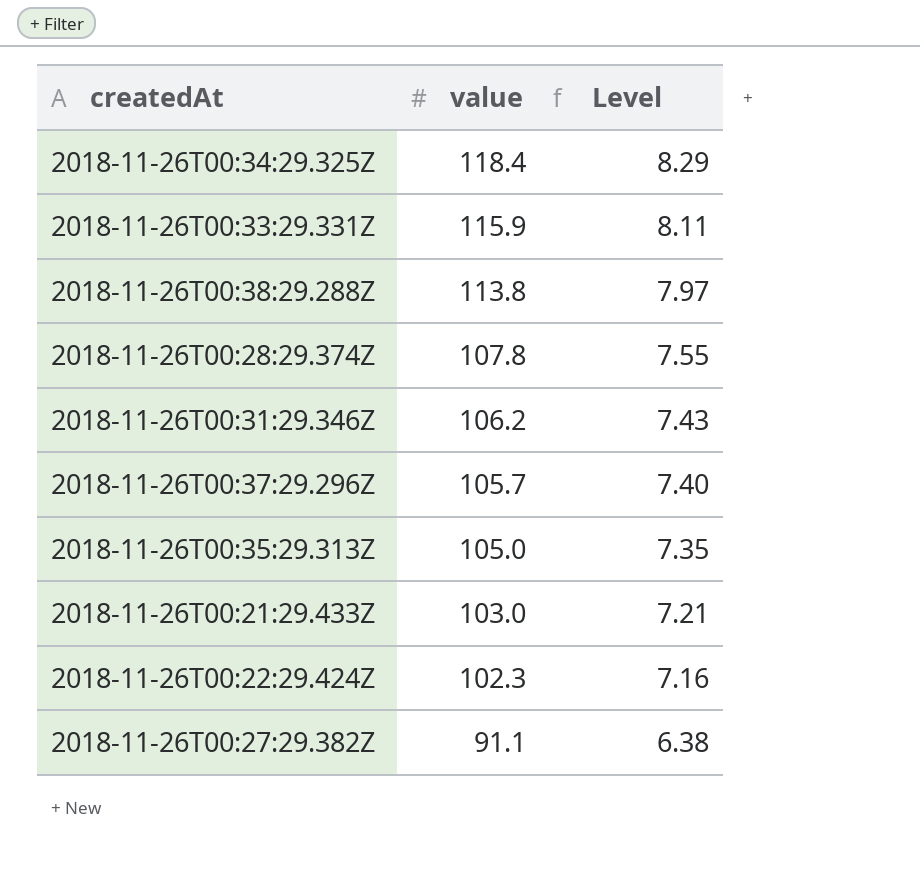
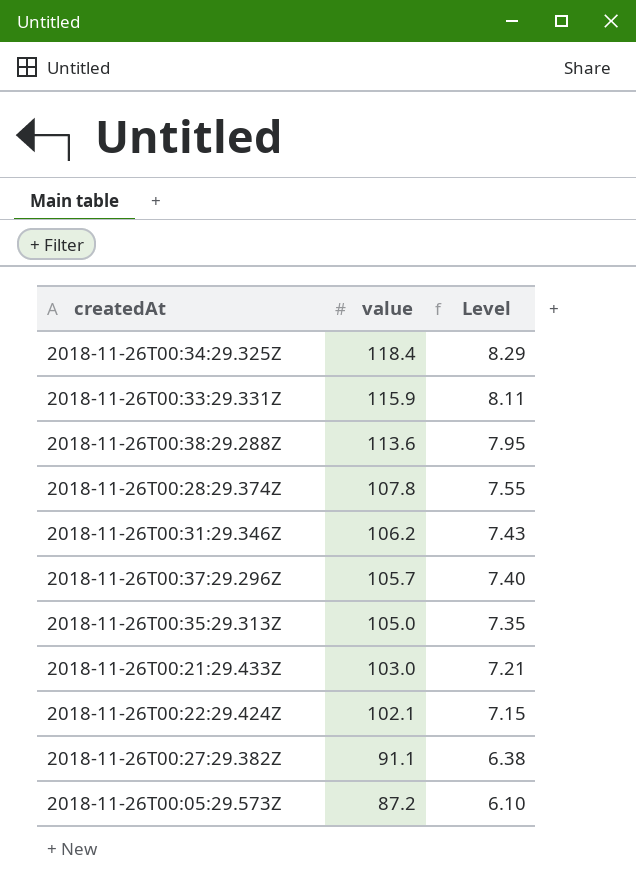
2018-11-26T00:38:29.288Z | value: 113.8 -> 113.6
2018-11-26T00:38:29.288Z | Level: 7.97 -> 7.95
2018-11-26T00:22:29.424Z | value: 102.3 -> 102.1
2018-11-26T00:22:29.424Z | Level: 7.16 -> 7.15
row 2018-11-26T00:05:29.573Z: none -> 87.2 | 6.10

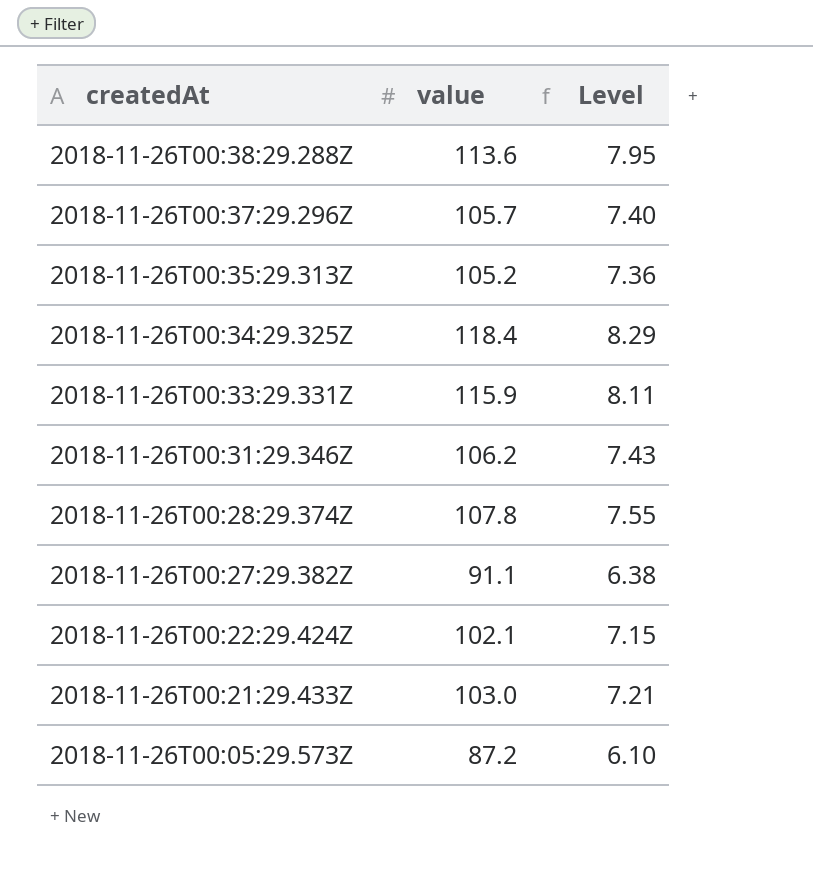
row order: value descending -> createdAt descending
2018-11-26T00:35:29.313Z | value: 105.0 -> 105.2
2018-11-26T00:35:29.313Z | Level: 7.35 -> 7.36

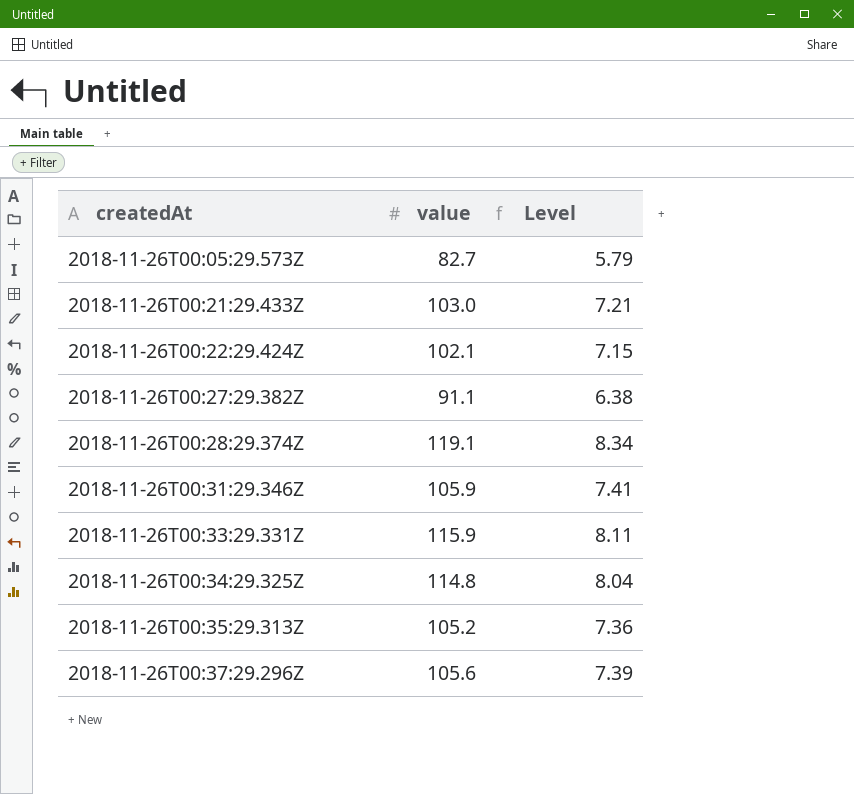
row order: createdAt descending -> createdAt ascending
row 2018-11-26T00:38:29.288Z: 113.6 | 7.95 -> none
2018-11-26T00:05:29.573Z | value: 87.2 -> 82.7
2018-11-26T00:05:29.573Z | Level: 6.10 -> 5.79
2018-11-26T00:28:29.374Z | value: 107.8 -> 119.1
2018-11-26T00:28:29.374Z | Level: 7.55 -> 8.34
2018-11-26T00:31:29.346Z | value: 106.2 -> 105.9
2018-11-26T00:31:29.346Z | Level: 7.43 -> 7.41
2018-11-26T00:34:29.325Z | value: 118.4 -> 114.8
2018-11-26T00:34:29.325Z | Level: 8.29 -> 8.04
2018-11-26T00:37:29.296Z | value: 105.7 -> 105.6
2018-11-26T00:37:29.296Z | Level: 7.40 -> 7.39

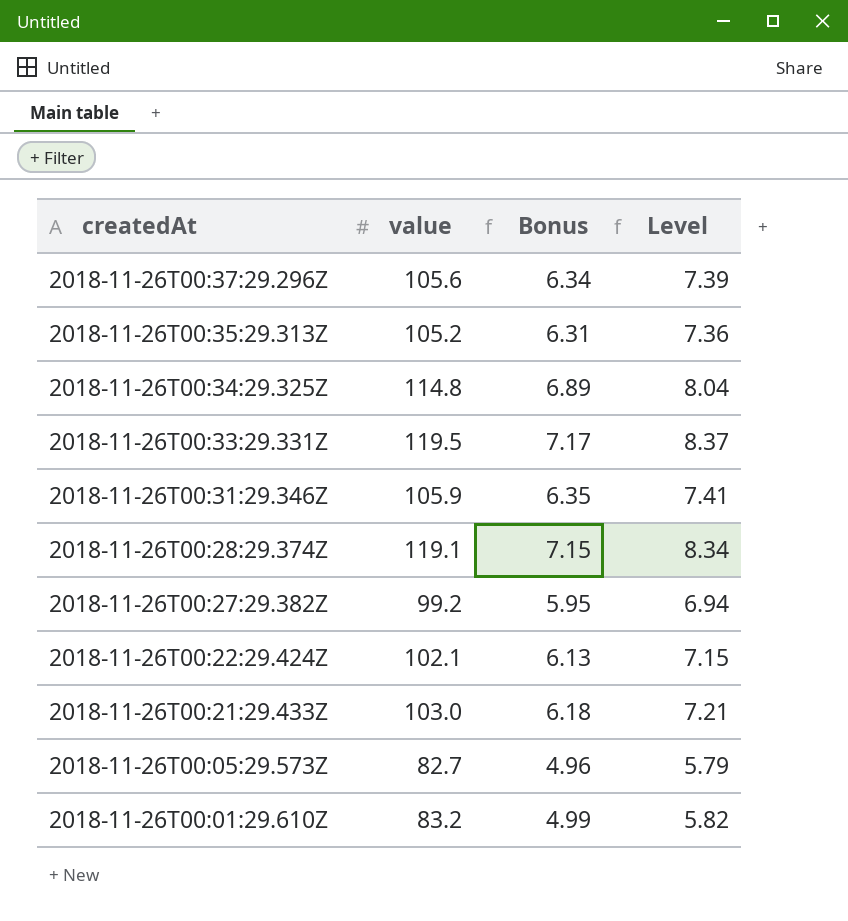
row order: createdAt ascending -> createdAt descending
column Bonus | formula: none -> [value] * 0.06
2018-11-26T00:33:29.331Z | value: 115.9 -> 119.5
2018-11-26T00:33:29.331Z | Level: 8.11 -> 8.37
2018-11-26T00:27:29.382Z | value: 91.1 -> 99.2
2018-11-26T00:27:29.382Z | Level: 6.38 -> 6.94
row 2018-11-26T00:01:29.610Z: none -> 83.2 | 4.99 | 5.82

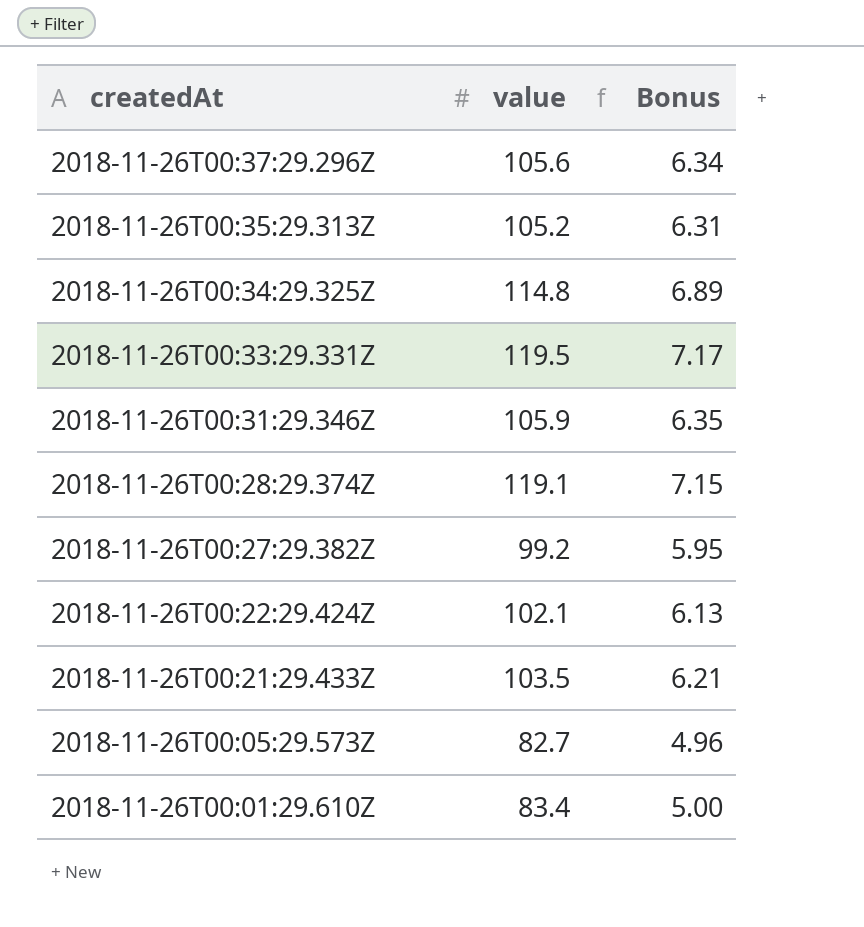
column Level | formula: [value] * 0.07 -> none
2018-11-26T00:21:29.433Z | value: 103.0 -> 103.5
2018-11-26T00:21:29.433Z | Bonus: 6.18 -> 6.21
2018-11-26T00:01:29.610Z | value: 83.2 -> 83.4
2018-11-26T00:01:29.610Z | Bonus: 4.99 -> 5.00

